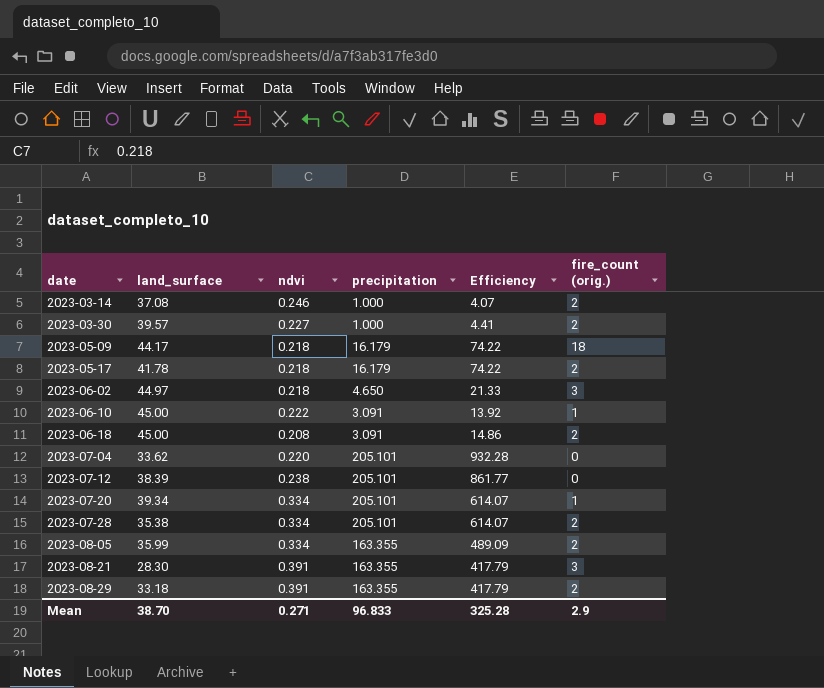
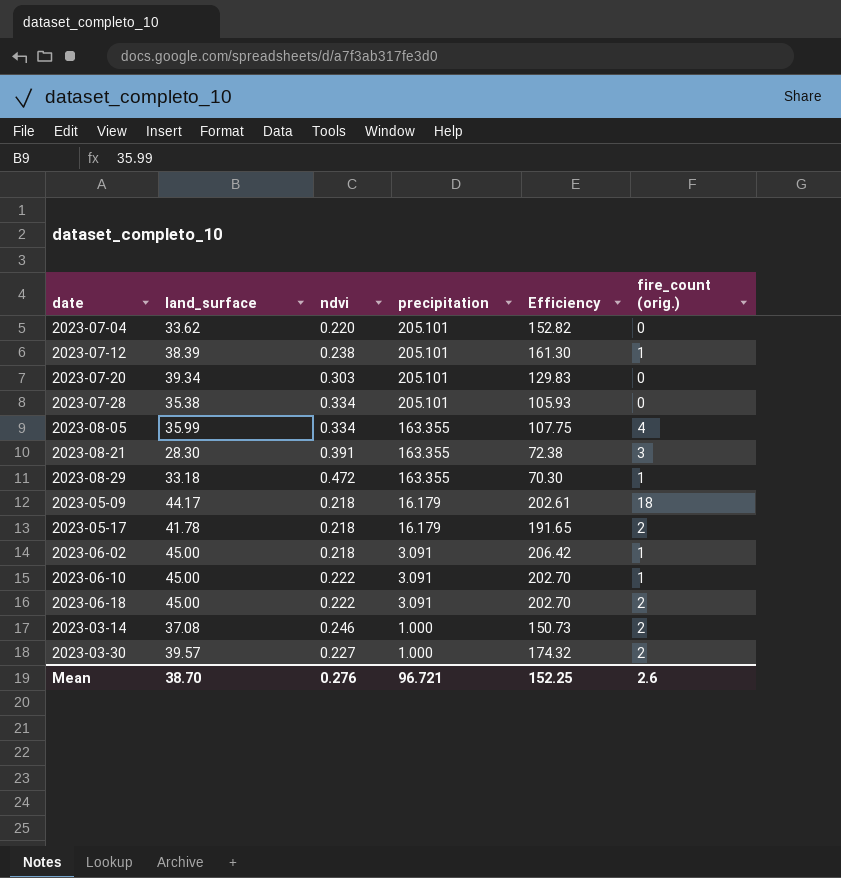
row order: date ascending -> precipitation descending
column Efficiency | formula: [precipitation] / [ndvi] -> [land_surface] / [ndvi]
2023-07-12 | fire_count (orig.): 0 -> 1
2023-07-20 | ndvi: 0.334 -> 0.303
2023-07-20 | fire_count (orig.): 1 -> 0
2023-07-28 | fire_count (orig.): 2 -> 0
2023-08-05 | fire_count (orig.): 2 -> 4
2023-08-29 | ndvi: 0.391 -> 0.472
2023-08-29 | fire_count (orig.): 2 -> 1
2023-06-02 | land_surface: 44.97 -> 45.00
2023-06-02 | precipitation: 4.650 -> 3.091
2023-06-02 | fire_count (orig.): 3 -> 1
2023-06-18 | ndvi: 0.208 -> 0.222
Mean | ndvi: 0.271 -> 0.276
Mean | precipitation: 96.833 -> 96.721
Mean | Efficiency: 325.28 -> 152.25
Mean | fire_count (orig.): 2.9 -> 2.6

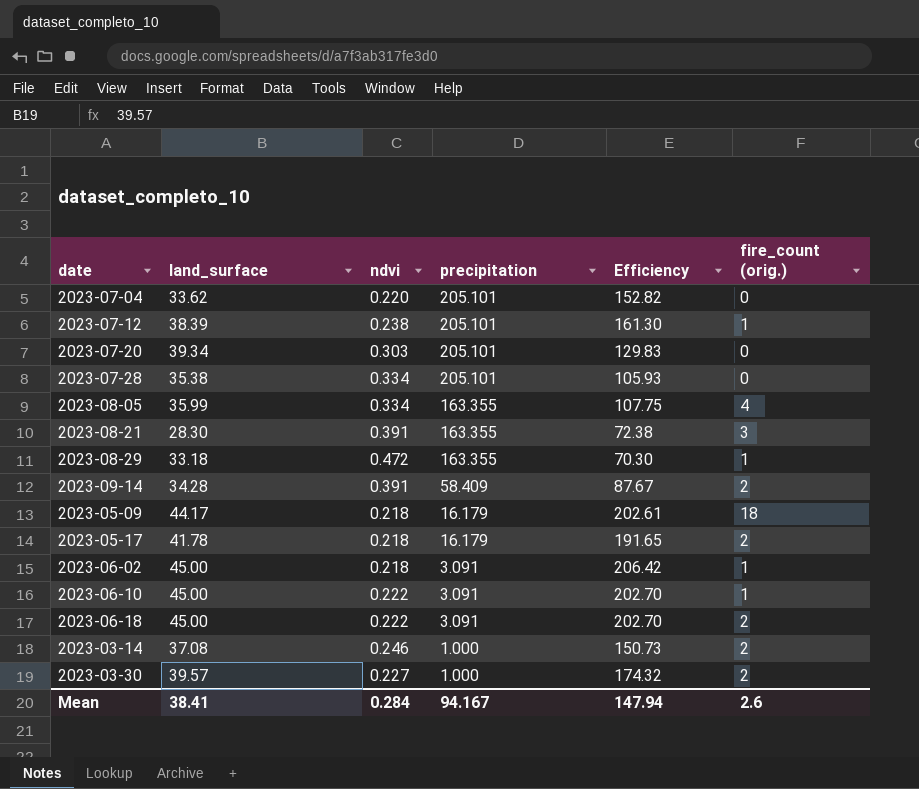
row 2023-09-14: none -> 34.28 | 0.391 | 58.409 | 87.67 | 2
Mean | land_surface: 38.70 -> 38.41
Mean | ndvi: 0.276 -> 0.284
Mean | precipitation: 96.721 -> 94.167
Mean | Efficiency: 152.25 -> 147.94

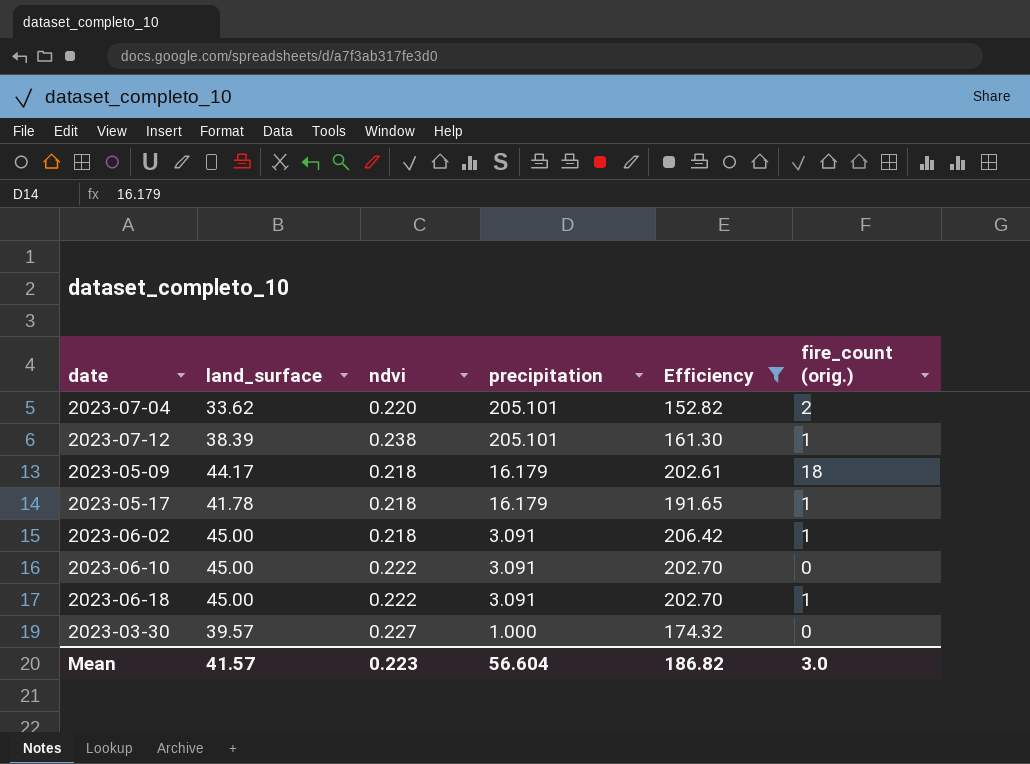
filter: none -> Efficiency >= 152.82
2023-07-04 | fire_count (orig.): 0 -> 2
2023-05-17 | fire_count (orig.): 2 -> 1
2023-06-10 | fire_count (orig.): 1 -> 0
2023-06-18 | fire_count (orig.): 2 -> 1
2023-03-30 | fire_count (orig.): 2 -> 0
Mean | land_surface: 38.41 -> 41.57
Mean | ndvi: 0.284 -> 0.223
Mean | precipitation: 94.167 -> 56.604
Mean | Efficiency: 147.94 -> 186.82
Mean | fire_count (orig.): 2.6 -> 3.0

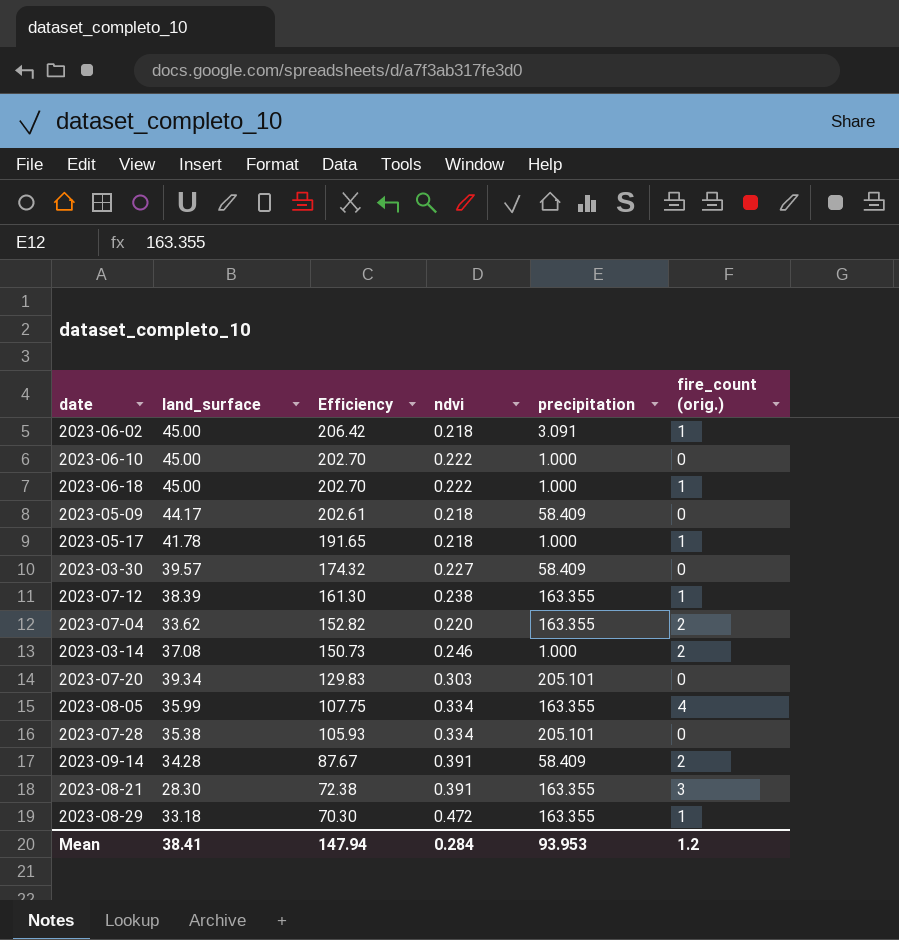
filter: Efficiency >= 152.82 -> none
row order: precipitation descending -> Efficiency descending
column Efficiency | position: 5 -> 3
2023-06-10 | precipitation: 3.091 -> 1.000
2023-06-18 | precipitation: 3.091 -> 1.000
2023-05-09 | precipitation: 16.179 -> 58.409
2023-05-09 | fire_count (orig.): 18 -> 0
2023-05-17 | precipitation: 16.179 -> 1.000
2023-03-30 | precipitation: 1.000 -> 58.409
2023-07-12 | precipitation: 205.101 -> 163.355
2023-07-04 | precipitation: 205.101 -> 163.355
Mean | land_surface: 41.57 -> 38.41
Mean | Efficiency: 186.82 -> 147.94
Mean | ndvi: 0.223 -> 0.284
Mean | precipitation: 56.604 -> 93.953
Mean | fire_count (orig.): 3.0 -> 1.2

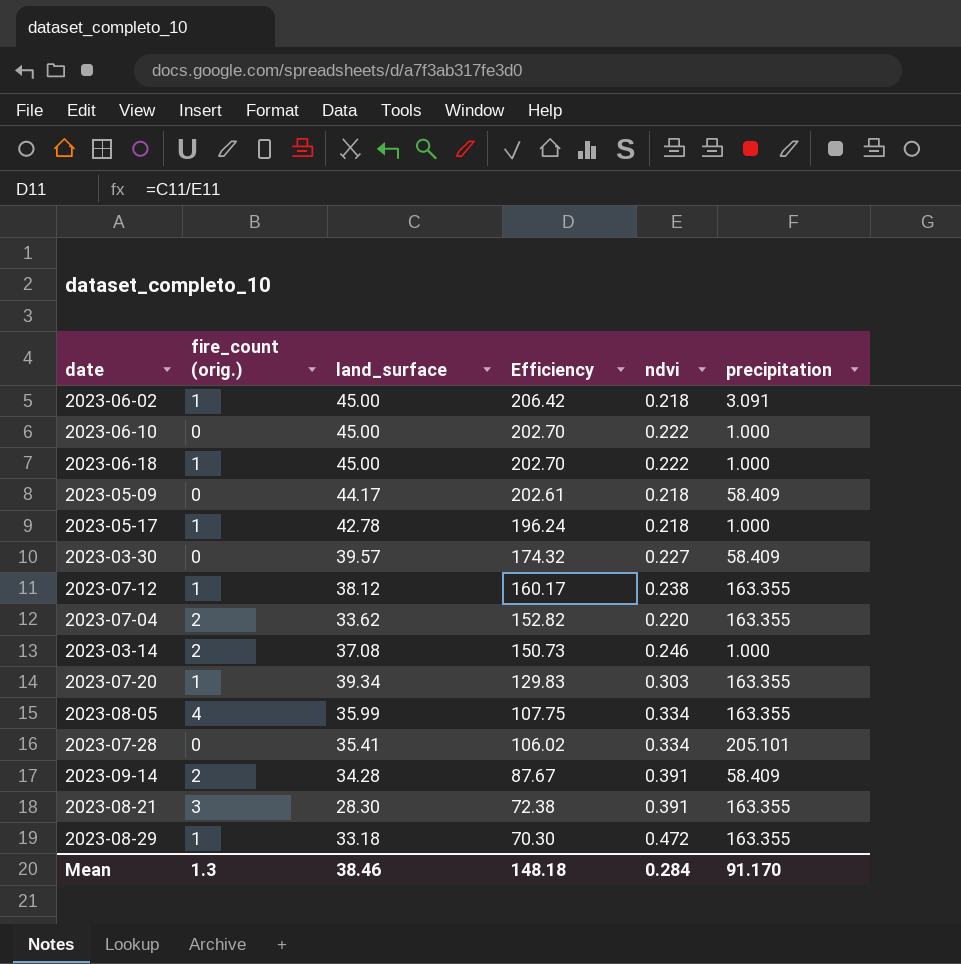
column fire_count (orig.) | position: 6 -> 2
2023-05-17 | land_surface: 41.78 -> 42.78
2023-05-17 | Efficiency: 191.65 -> 196.24
2023-07-12 | land_surface: 38.39 -> 38.12
2023-07-12 | Efficiency: 161.30 -> 160.17
2023-07-20 | fire_count (orig.): 0 -> 1
2023-07-20 | precipitation: 205.101 -> 163.355
2023-07-28 | land_surface: 35.38 -> 35.41
2023-07-28 | Efficiency: 105.93 -> 106.02
Mean | fire_count (orig.): 1.2 -> 1.3
Mean | land_surface: 38.41 -> 38.46
Mean | Efficiency: 147.94 -> 148.18
Mean | precipitation: 93.953 -> 91.170

